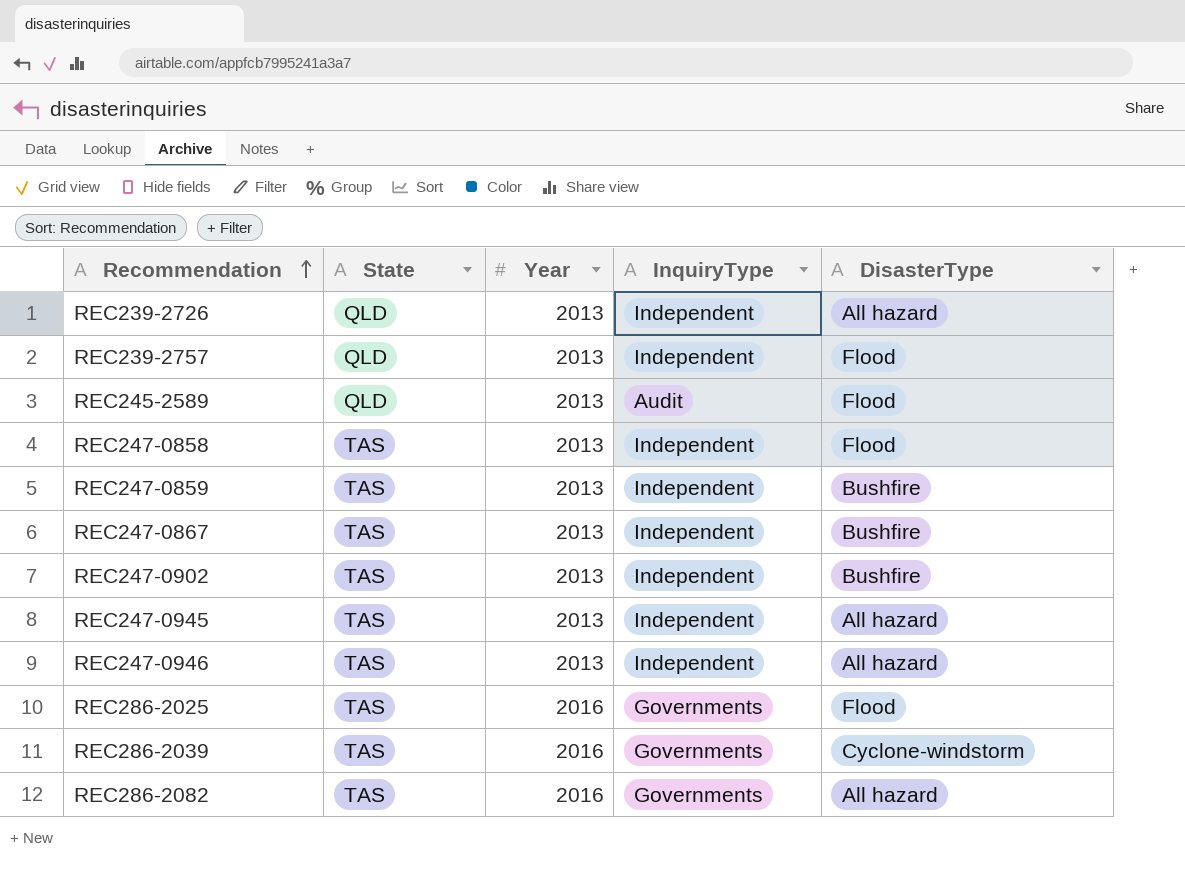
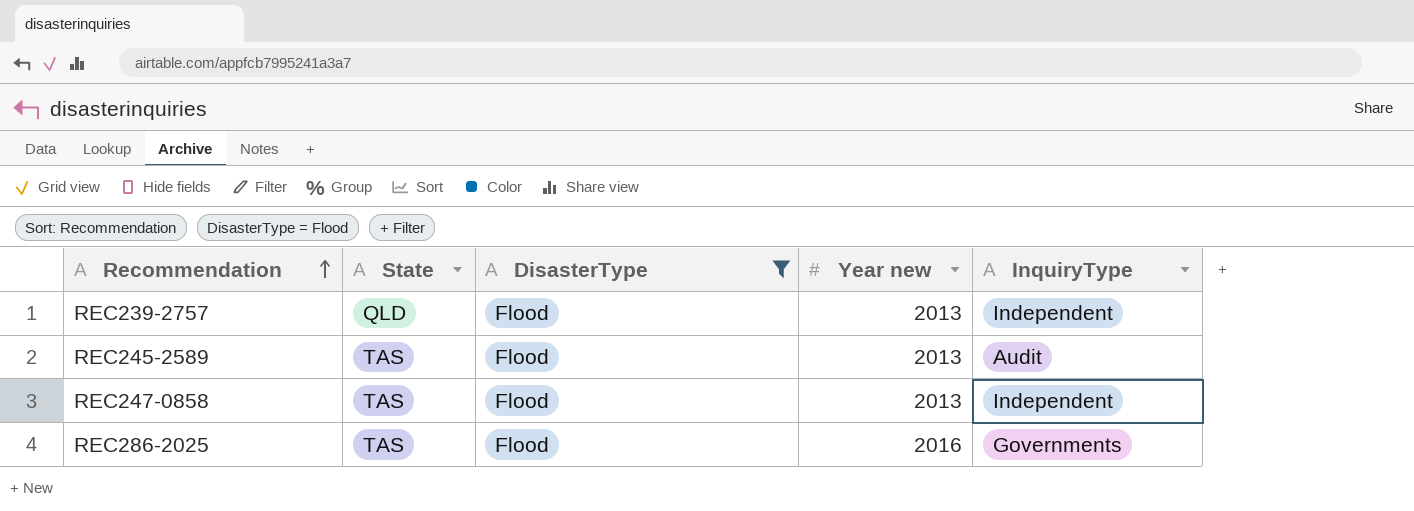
filter: none -> DisasterType = Flood
column DisasterType | position: 5 -> 3
column name: Year -> Year new
REC245-2589 | State: QLD -> TAS

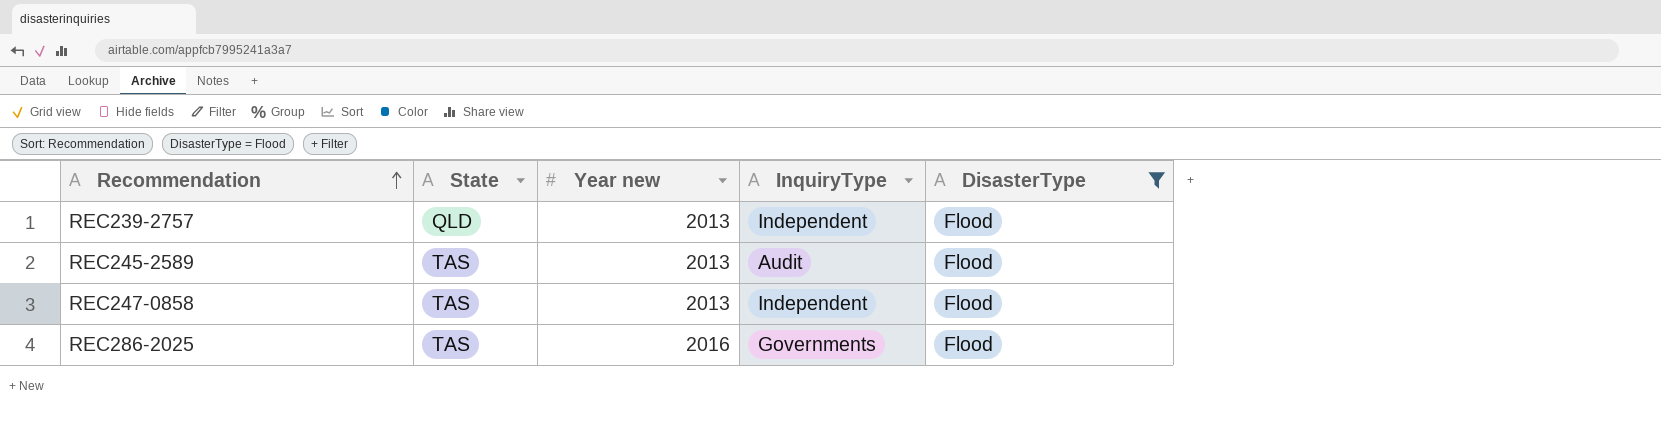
column DisasterType | position: 3 -> 5

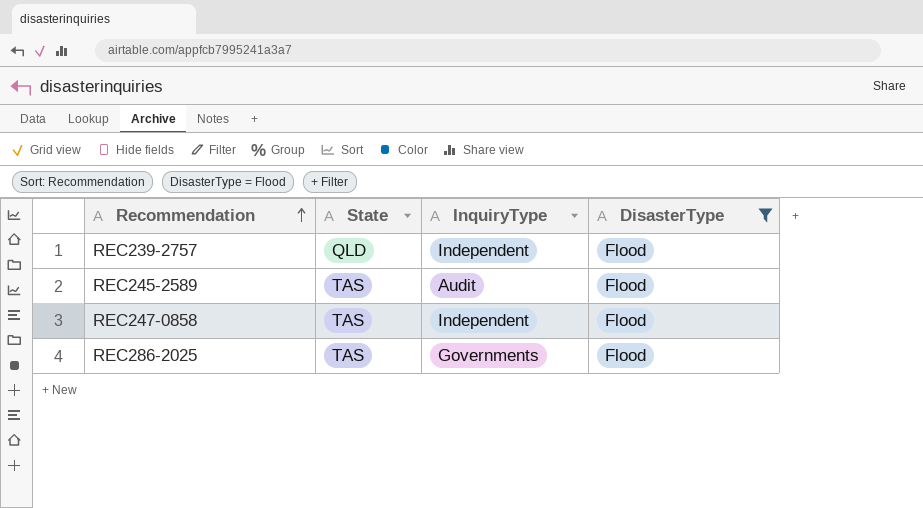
column Year new | position: 3 -> none

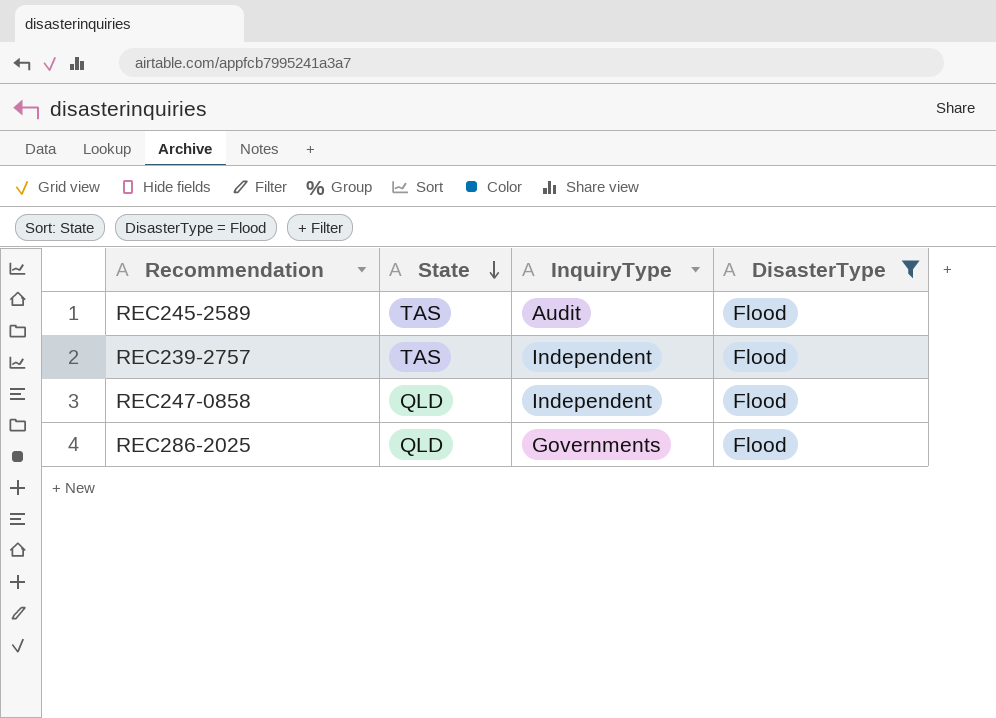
row order: Recommendation ascending -> State descending
REC239-2757 | State: QLD -> TAS
REC247-0858 | State: TAS -> QLD
REC286-2025 | State: TAS -> QLD

